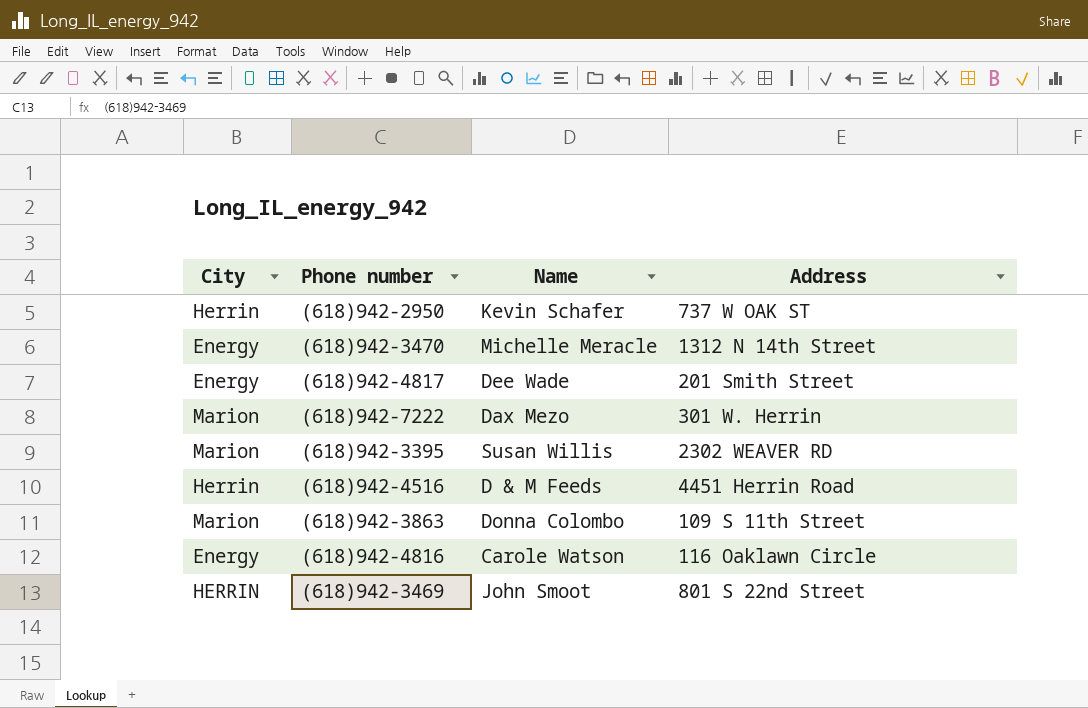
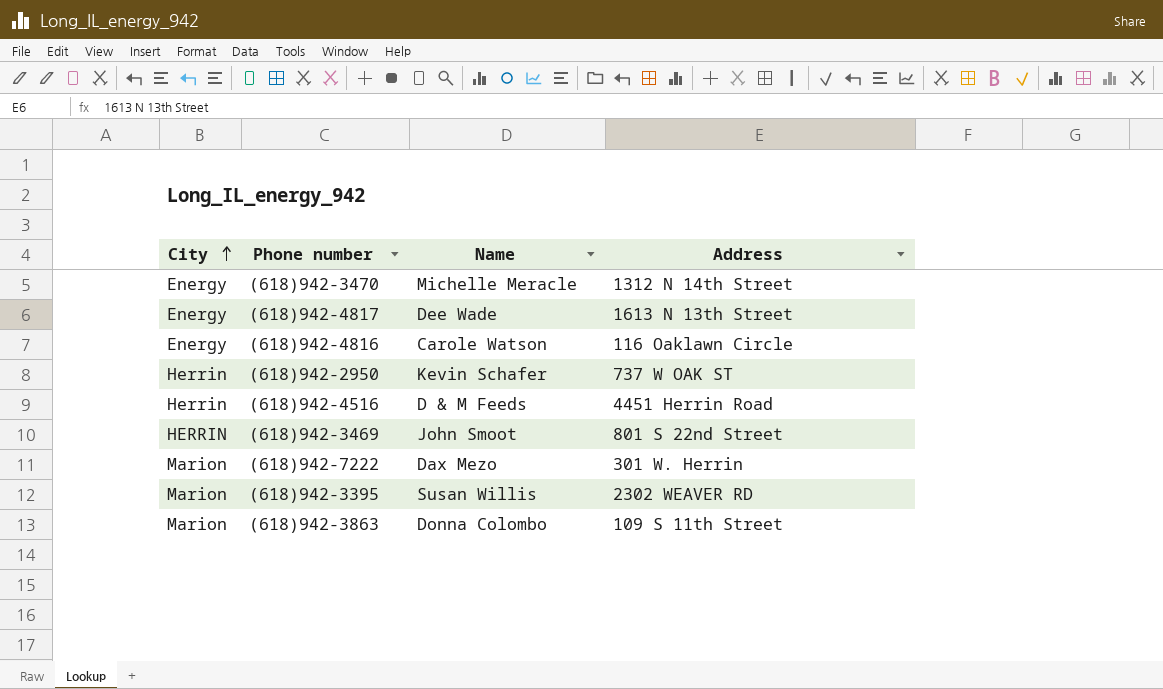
row order: none -> City ascending
(618)942-4817 | Address: 201 Smith Street -> 1613 N 13th Street

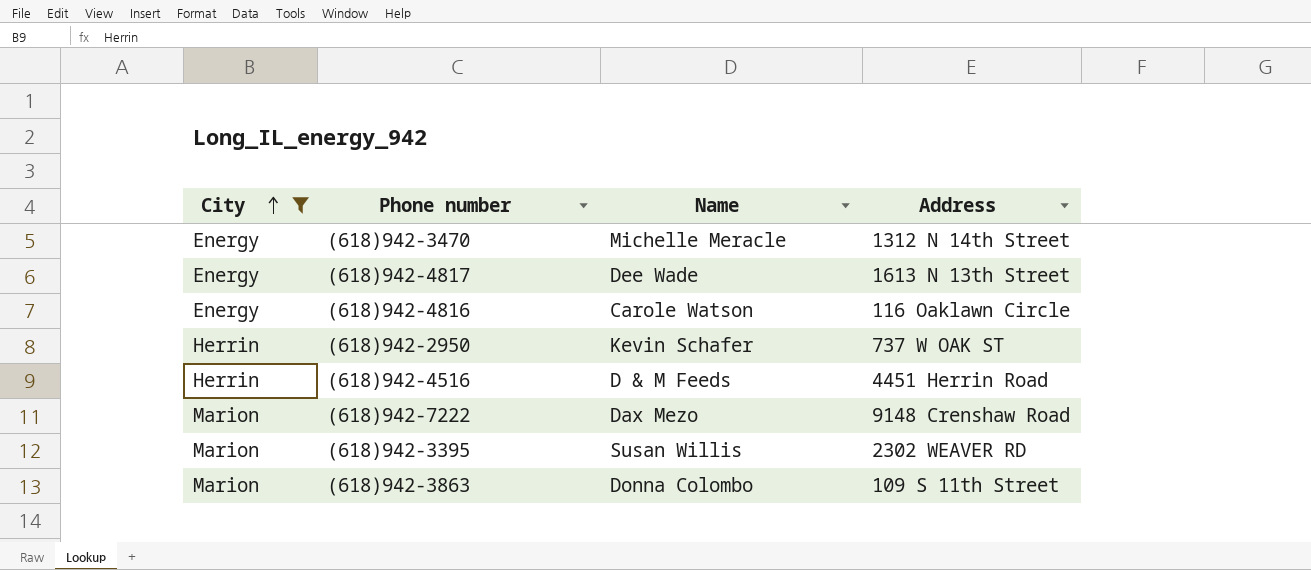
filter: none -> City != HERRIN
(618)942-7222 | Address: 301 W. Herrin -> 9148 Crenshaw Road

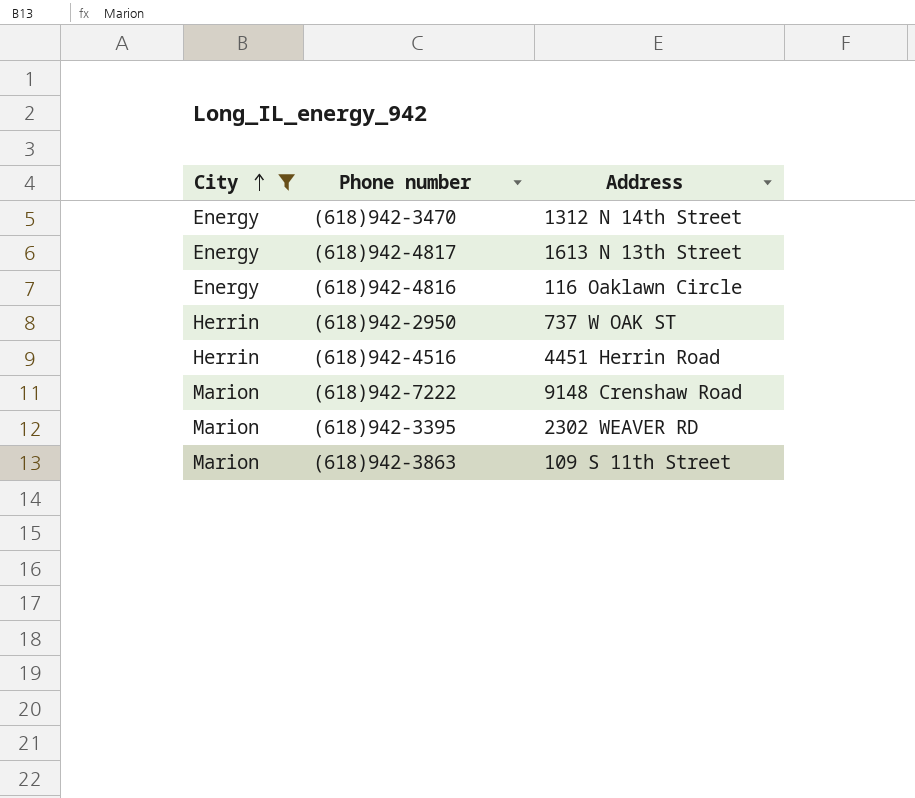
column Name | position: 3 -> none

